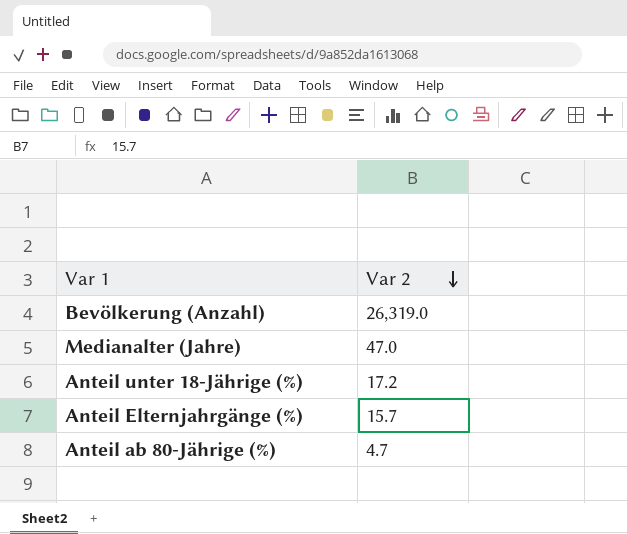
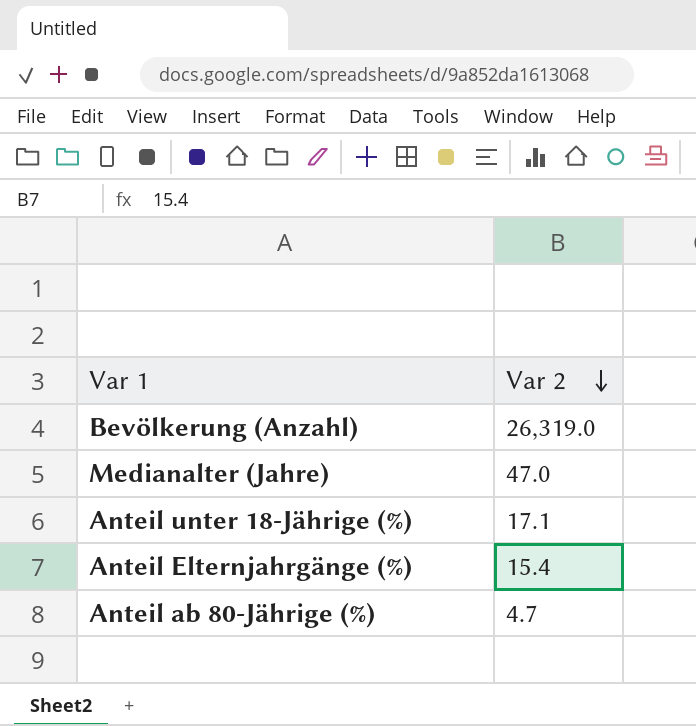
Anteil unter 18-Jährige (%) | Var 2: 17.2 -> 17.1
Anteil Elternjahrgänge (%) | Var 2: 15.7 -> 15.4

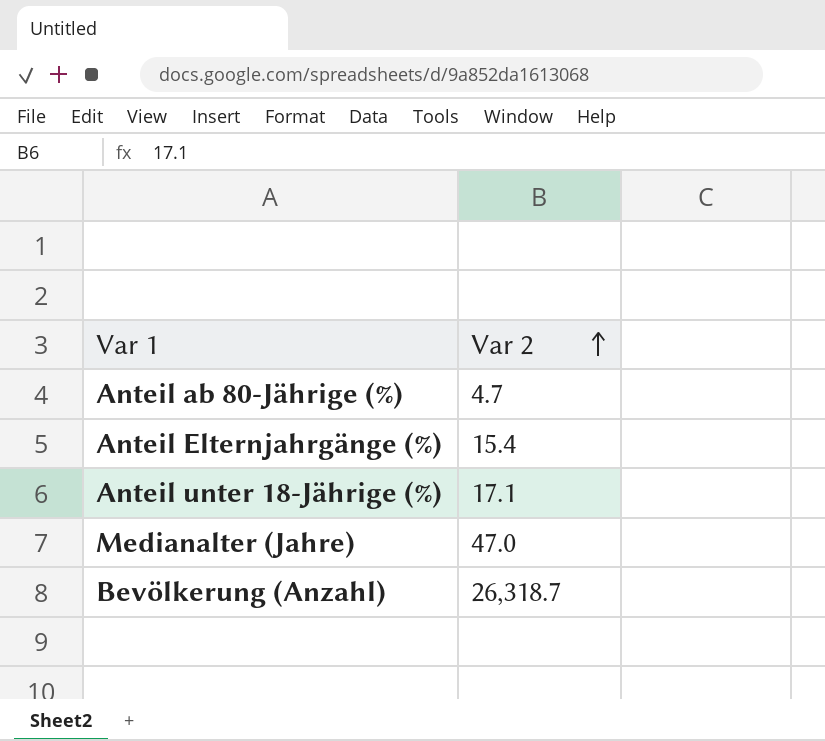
row order: Var 2 descending -> Var 2 ascending
Bevölkerung (Anzahl) | Var 2: 26,319.0 -> 26,318.7

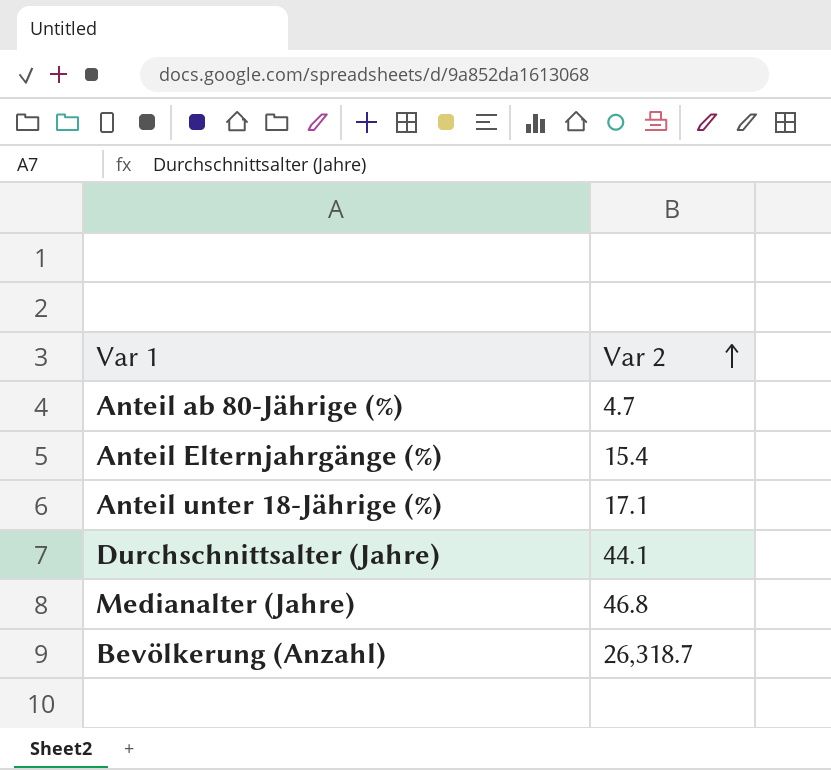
row Durchschnittsalter (Jahre): none -> 44.1
Medianalter (Jahre) | Var 2: 47.0 -> 46.8

